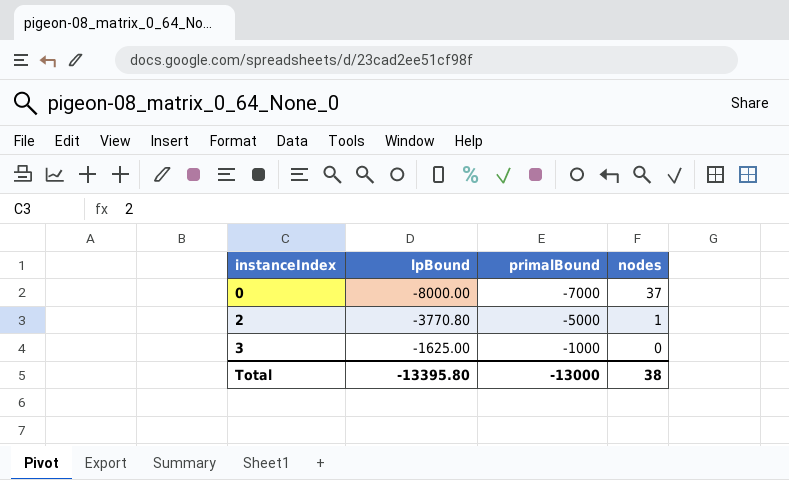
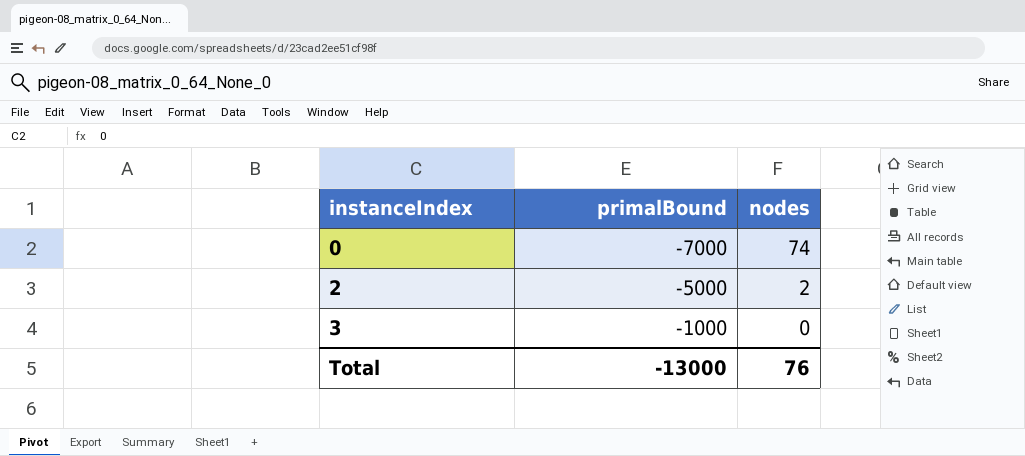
column lpBound | position: 2 -> none
0 | nodes: 37 -> 74
2 | nodes: 1 -> 2
Total | nodes: 38 -> 76

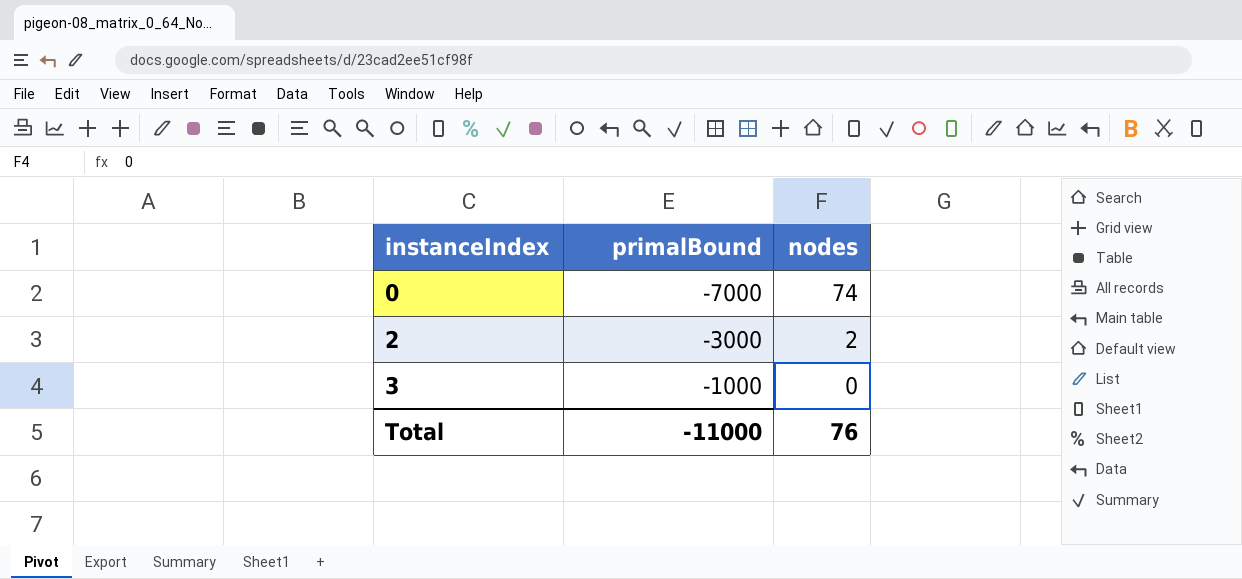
2 | primalBound: -5000 -> -3000
Total | primalBound: -13000 -> -11000

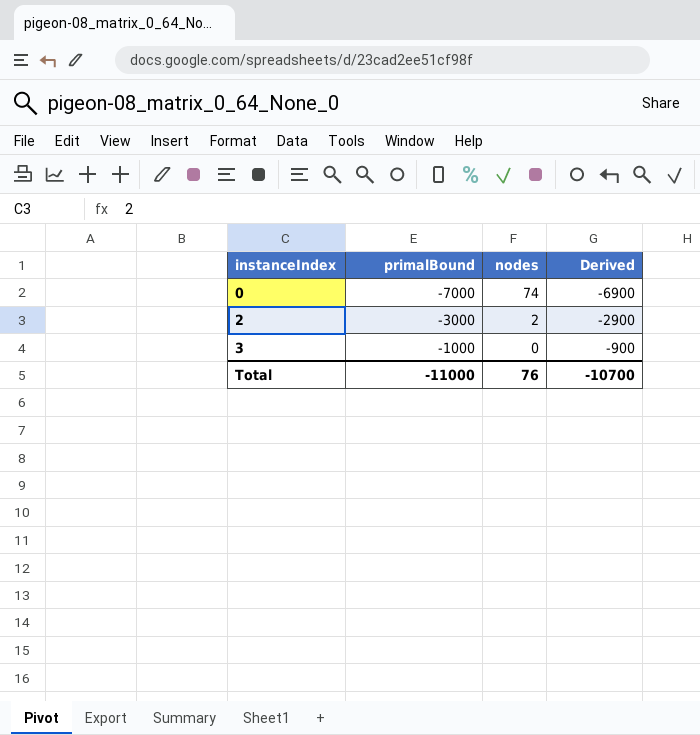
column Derived | formula: none -> [primalBound] + 100

